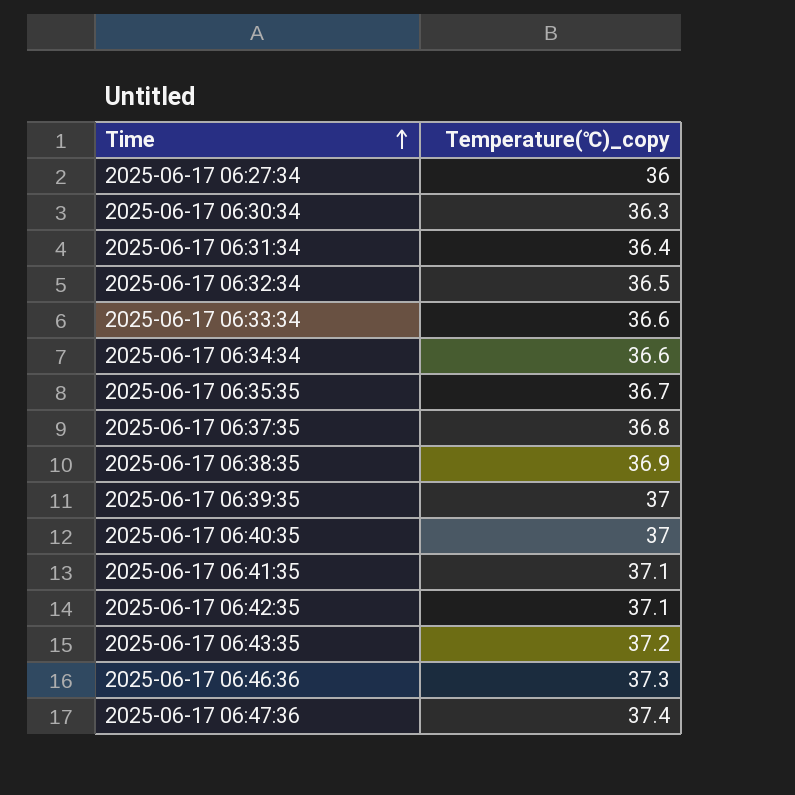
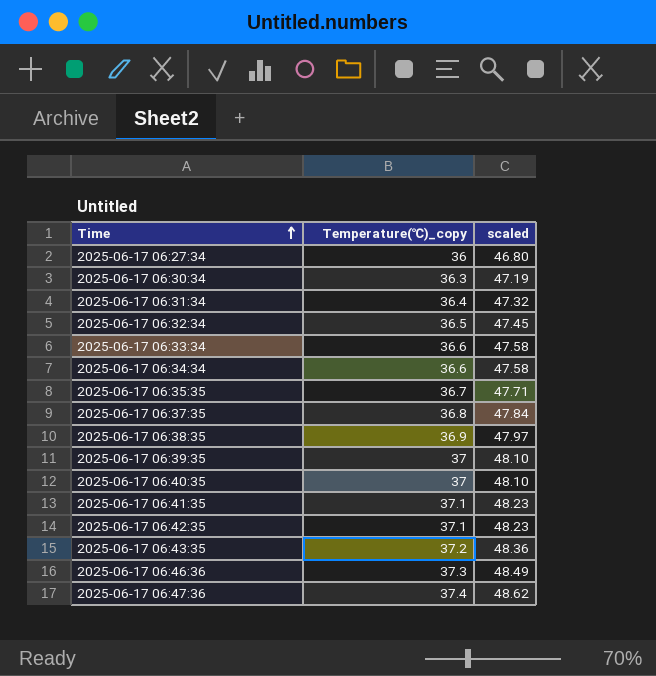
column scaled | formula: none -> [Temperature(℃)_copy] * 1.3

